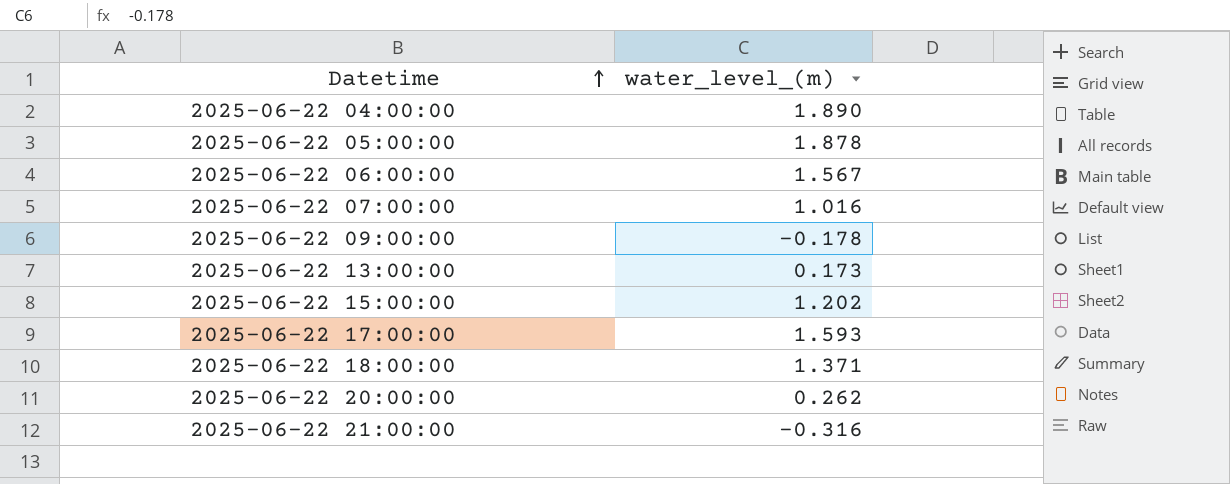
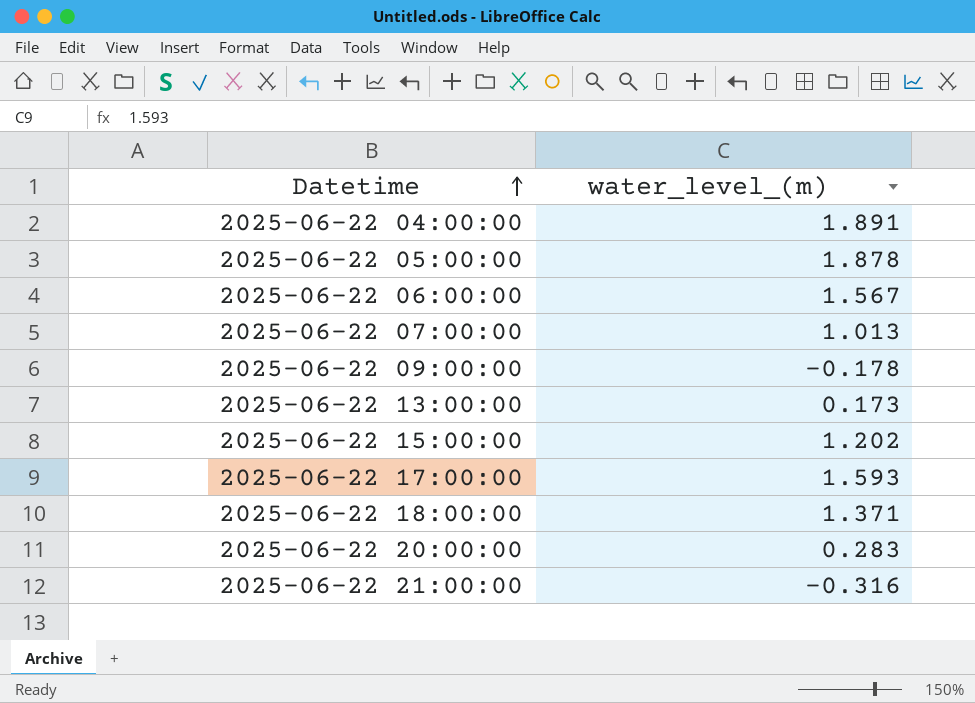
2025-06-22 04:00:00 | water_level_(m): 1.890 -> 1.891
2025-06-22 07:00:00 | water_level_(m): 1.016 -> 1.013
2025-06-22 20:00:00 | water_level_(m): 0.262 -> 0.283

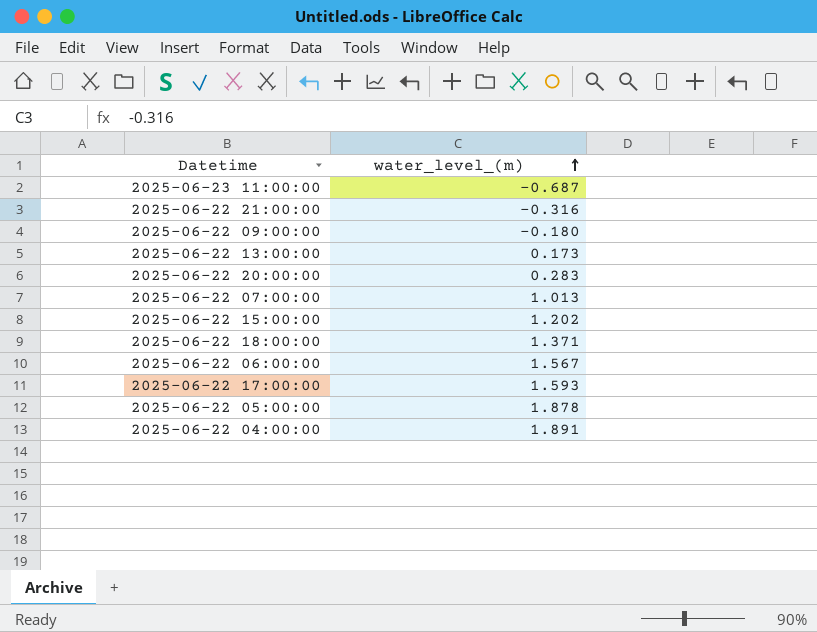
row order: Datetime ascending -> water_level_(m) ascending
row 2025-06-23 11:00:00: none -> -0.687
2025-06-22 09:00:00 | water_level_(m): -0.178 -> -0.180

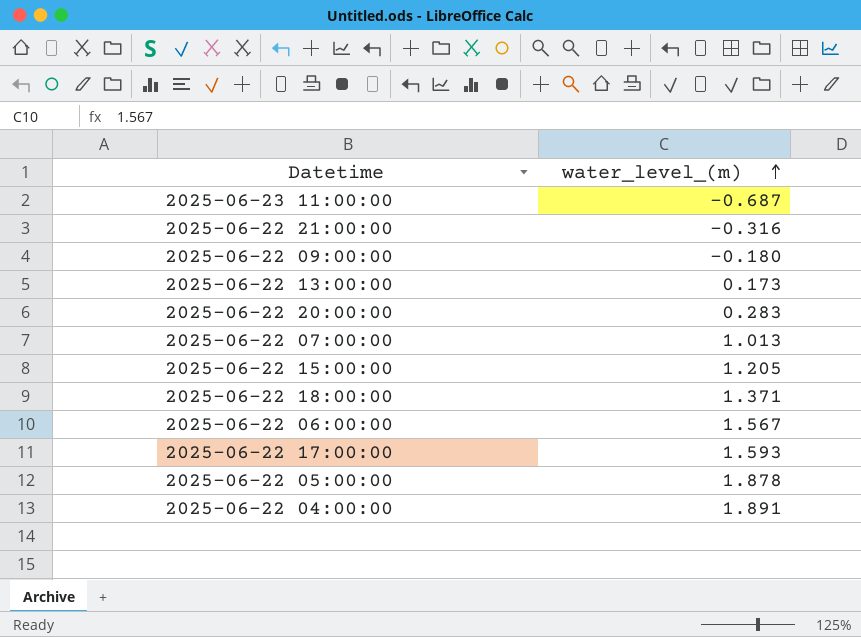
2025-06-22 15:00:00 | water_level_(m): 1.202 -> 1.205

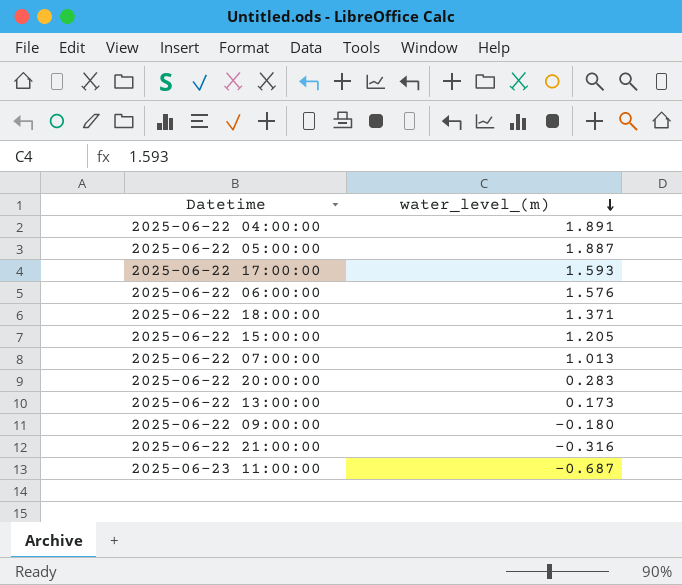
row order: water_level_(m) ascending -> water_level_(m) descending
2025-06-22 05:00:00 | water_level_(m): 1.878 -> 1.887
2025-06-22 06:00:00 | water_level_(m): 1.567 -> 1.576

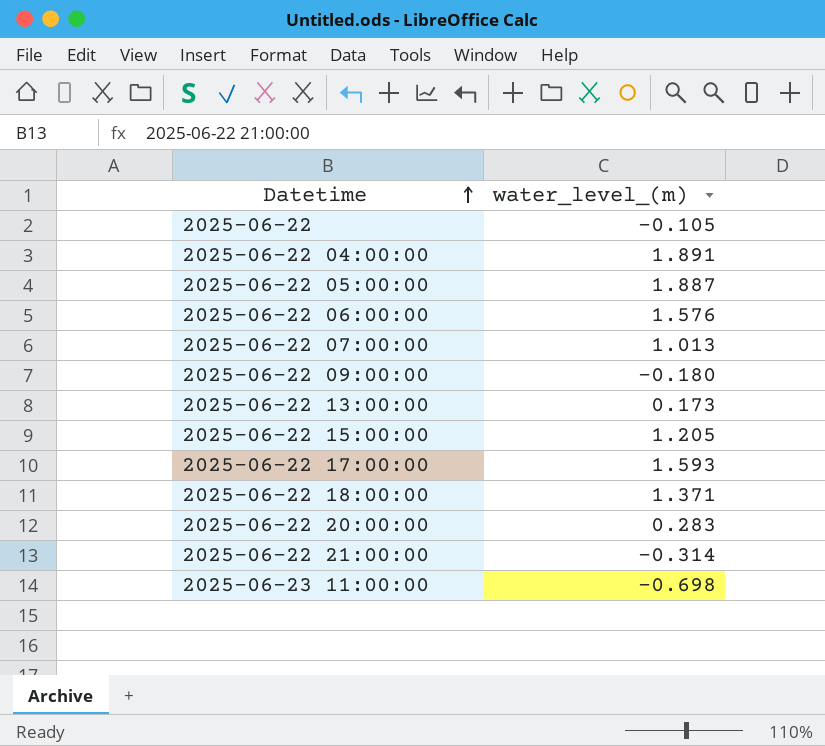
row order: water_level_(m) descending -> Datetime ascending
row 2025-06-22: none -> -0.105
2025-06-22 21:00:00 | water_level_(m): -0.316 -> -0.314
2025-06-23 11:00:00 | water_level_(m): -0.687 -> -0.698

